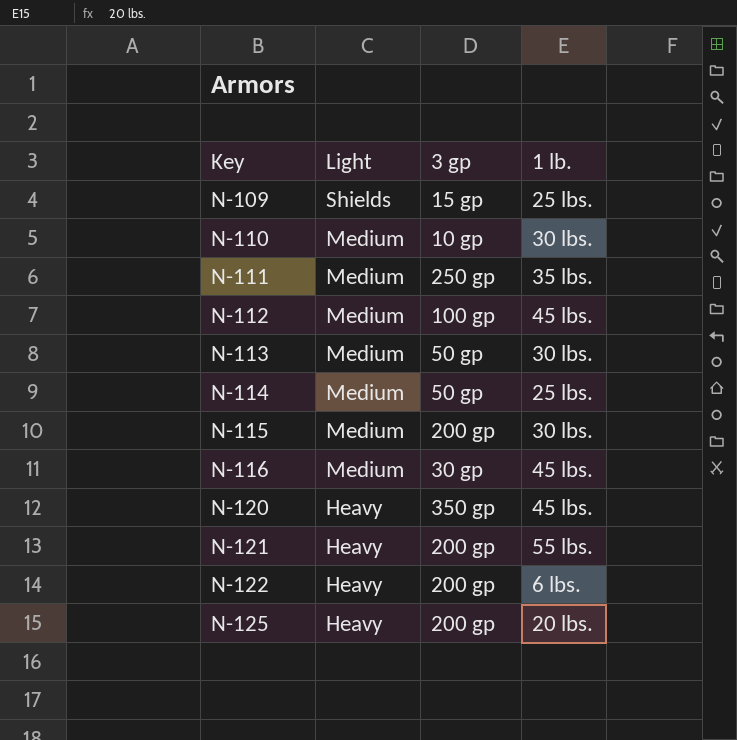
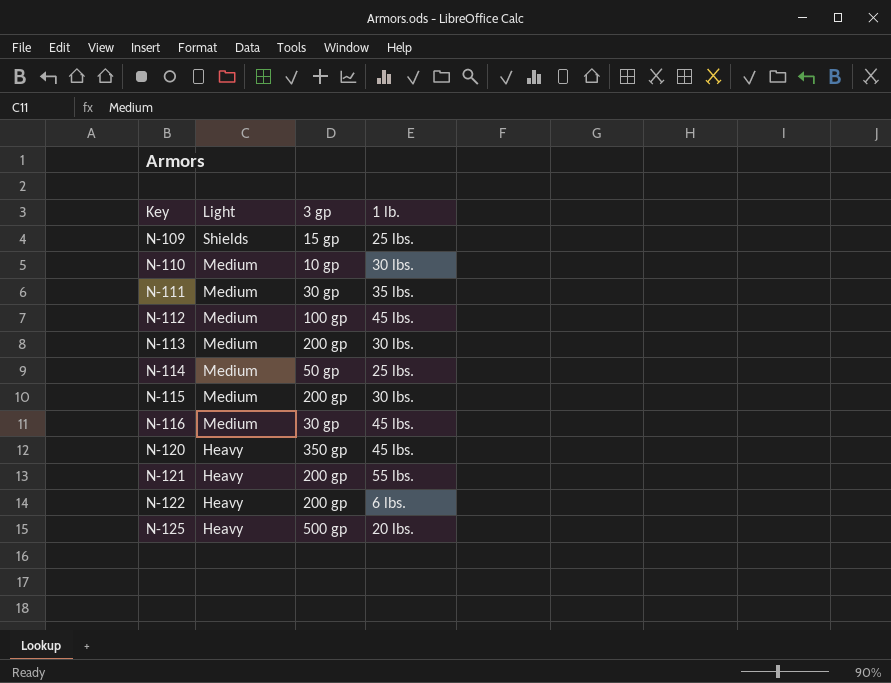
N-111 | 3 gp: 250 gp -> 30 gp
N-113 | 3 gp: 50 gp -> 200 gp
N-125 | 3 gp: 200 gp -> 500 gp

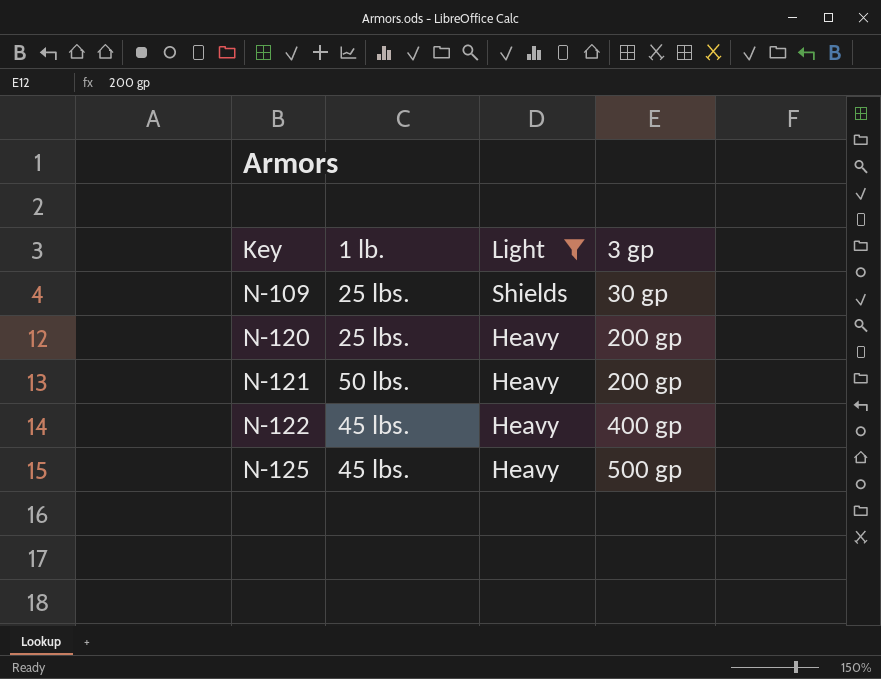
filter: none -> Light != Medium
column 1 lb. | position: 4 -> 2
N-109 | 3 gp: 15 gp -> 30 gp
N-120 | 1 lb.: 45 lbs. -> 25 lbs.
N-120 | 3 gp: 350 gp -> 200 gp
N-121 | 1 lb.: 55 lbs. -> 50 lbs.
N-122 | 1 lb.: 6 lbs. -> 45 lbs.
N-122 | 3 gp: 200 gp -> 400 gp
N-125 | 1 lb.: 20 lbs. -> 45 lbs.

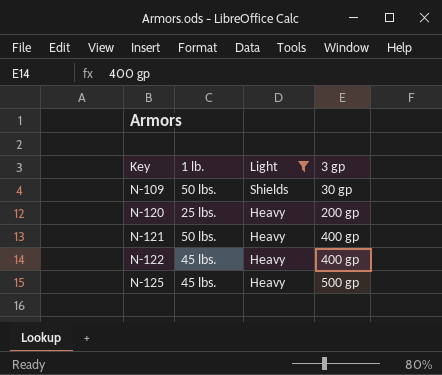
N-109 | 1 lb.: 25 lbs. -> 50 lbs.
N-121 | 3 gp: 200 gp -> 400 gp

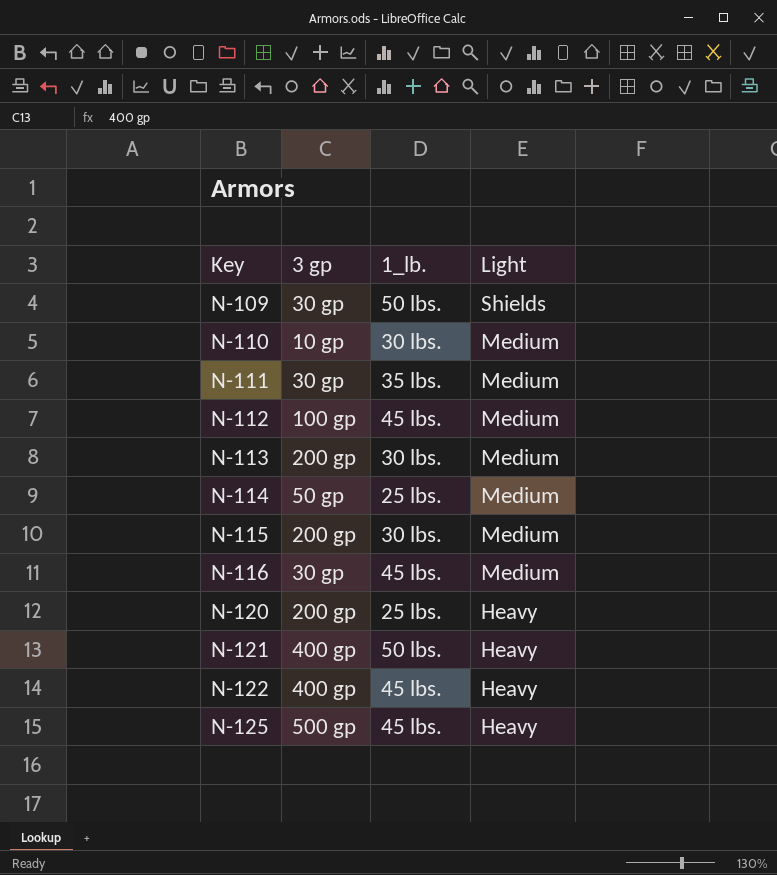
filter: Light != Medium -> none
column 3 gp | position: 4 -> 2
column name: 1 lb. -> 1_lb.

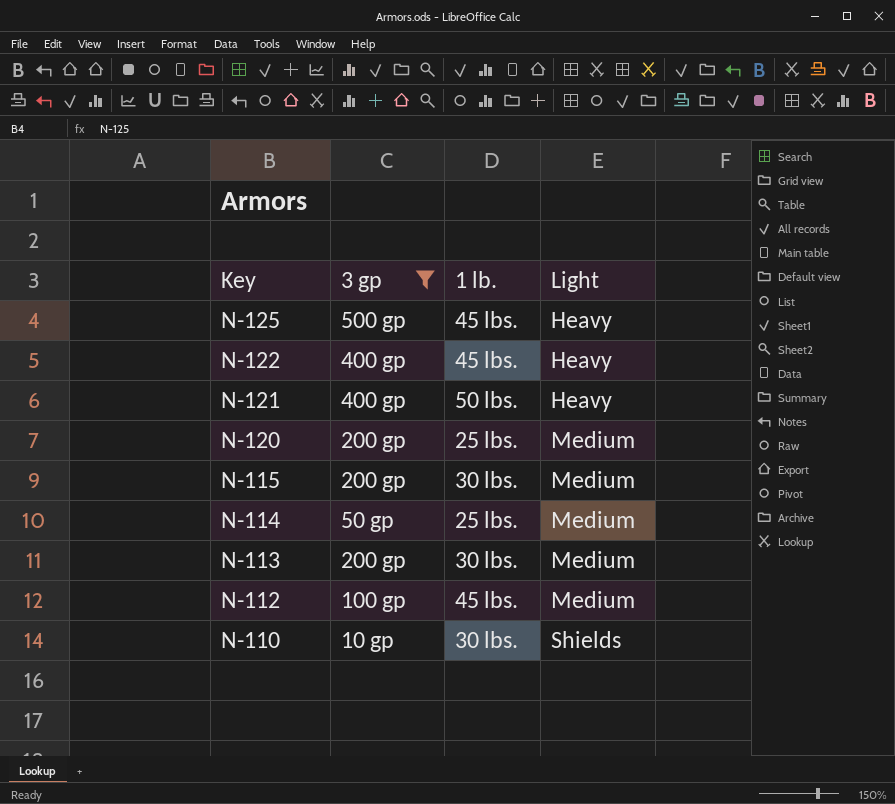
filter: none -> 3 gp != 30 gp
row order: Key ascending -> Key descending
column name: 1_lb. -> 1 lb.
N-120 | Light: Heavy -> Medium
N-110 | Light: Medium -> Shields

